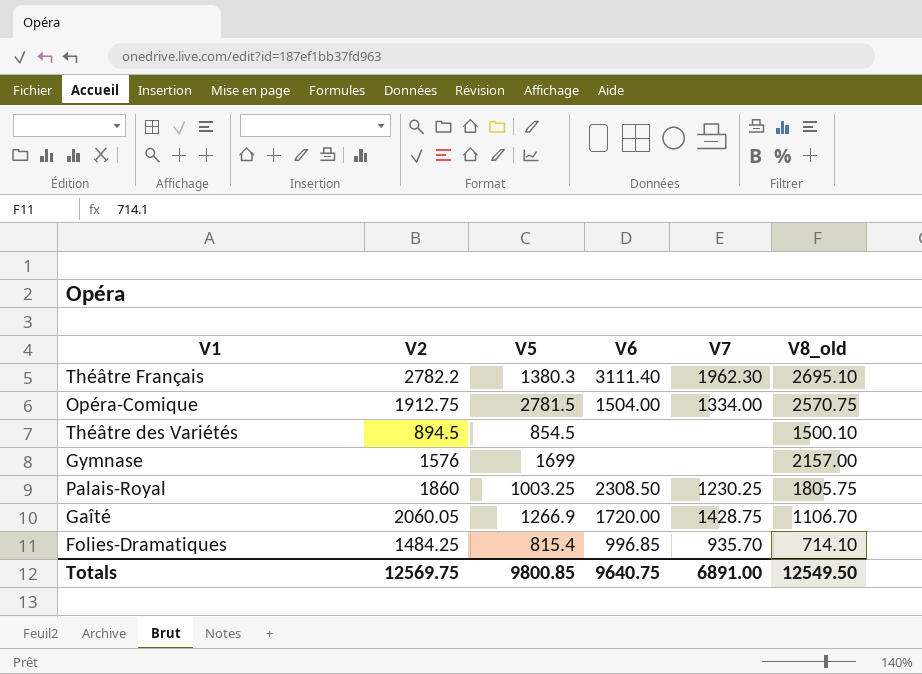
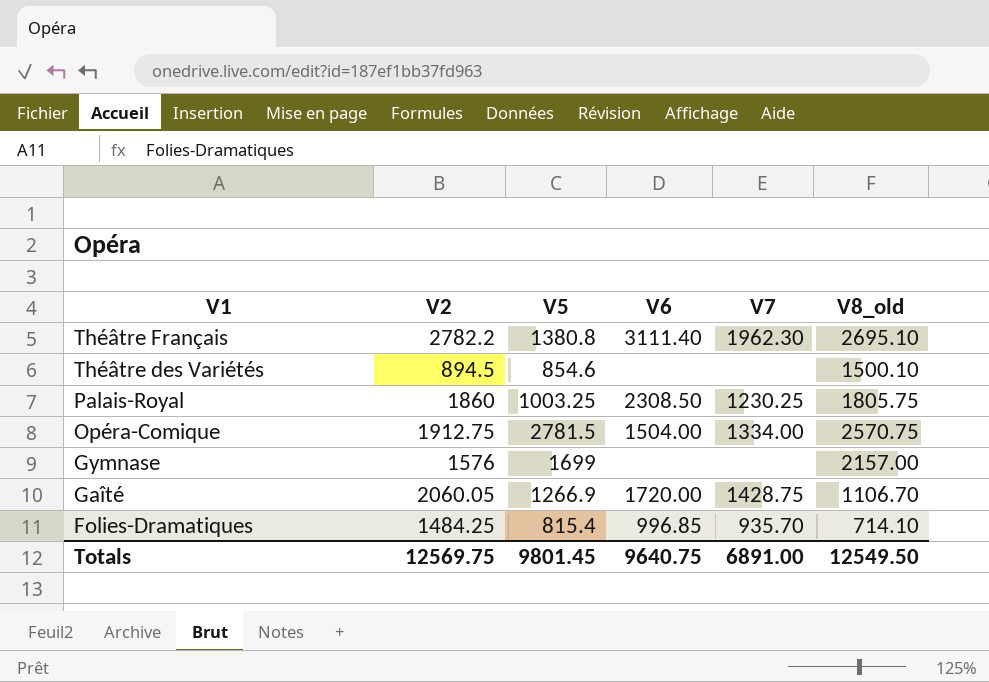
row order: none -> V1 descending
Théâtre Français | V5: 1380.3 -> 1380.8
Théâtre des Variétés | V5: 854.5 -> 854.6
Totals | V5: 9800.85 -> 9801.45

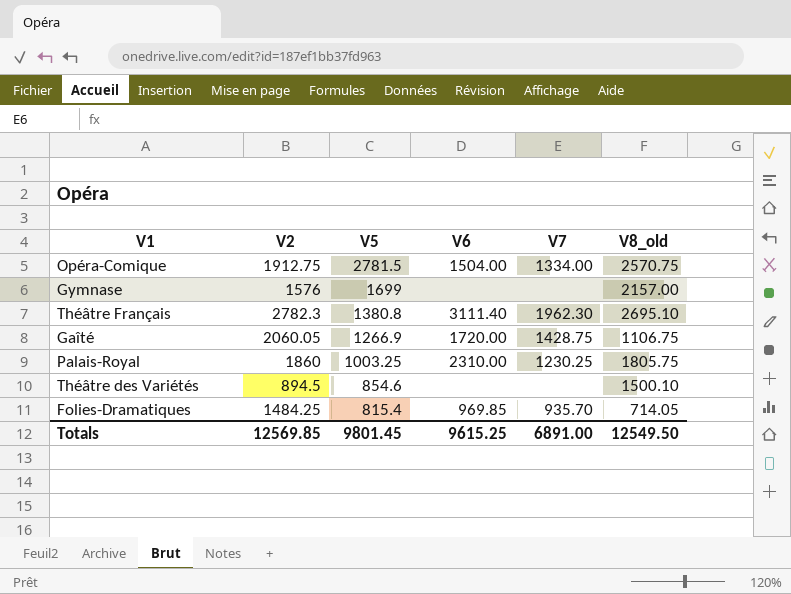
row order: V1 descending -> V5 descending
Théâtre Français | V2: 2782.2 -> 2782.3
Gaîté | V8_old: 1106.70 -> 1106.75
Palais-Royal | V6: 2308.50 -> 2310.00
Folies-Dramatiques | V6: 996.85 -> 969.85
Folies-Dramatiques | V8_old: 714.10 -> 714.05
Totals | V2: 12569.75 -> 12569.85
Totals | V6: 9640.75 -> 9615.25

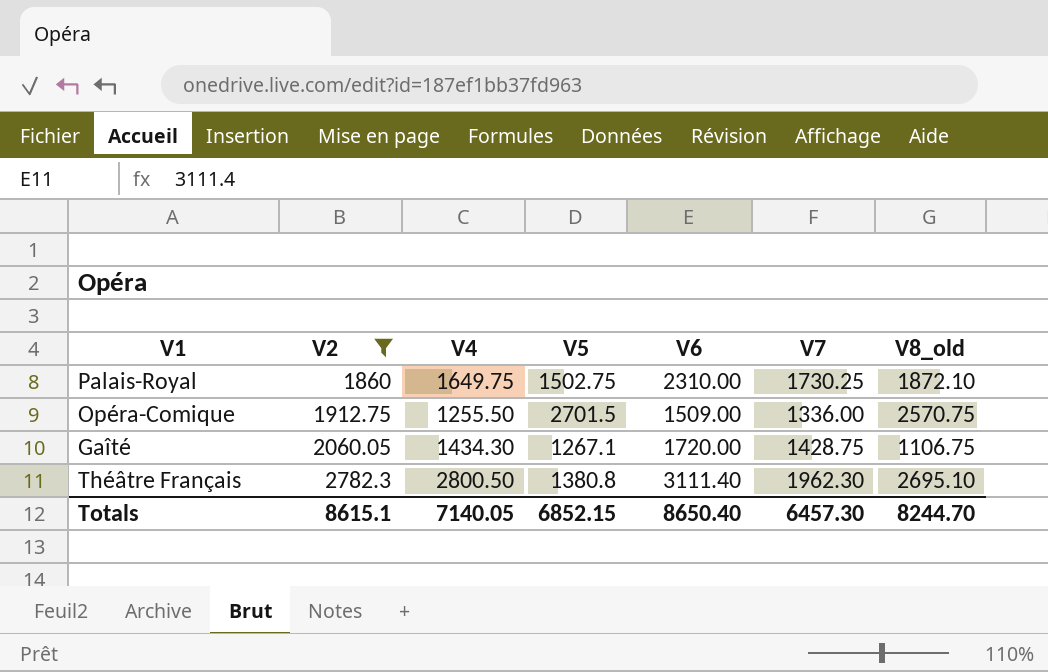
filter: none -> V2 >= 1860
row order: V5 descending -> V2 ascending
column V4 | position: none -> 3
Palais-Royal | V5: 1003.25 -> 1502.75
Palais-Royal | V7: 1230.25 -> 1730.25
Palais-Royal | V8_old: 1805.75 -> 1872.10
Opéra-Comique | V5: 2781.5 -> 2701.5
Opéra-Comique | V6: 1504.00 -> 1509.00
Opéra-Comique | V7: 1334.00 -> 1336.00
Gaîté | V5: 1266.9 -> 1267.1
Totals | V2: 12569.85 -> 8615.1
Totals | V5: 9801.45 -> 6852.15
Totals | V6: 9615.25 -> 8650.40
Totals | V7: 6891.00 -> 6457.30
Totals | V8_old: 12549.50 -> 8244.70

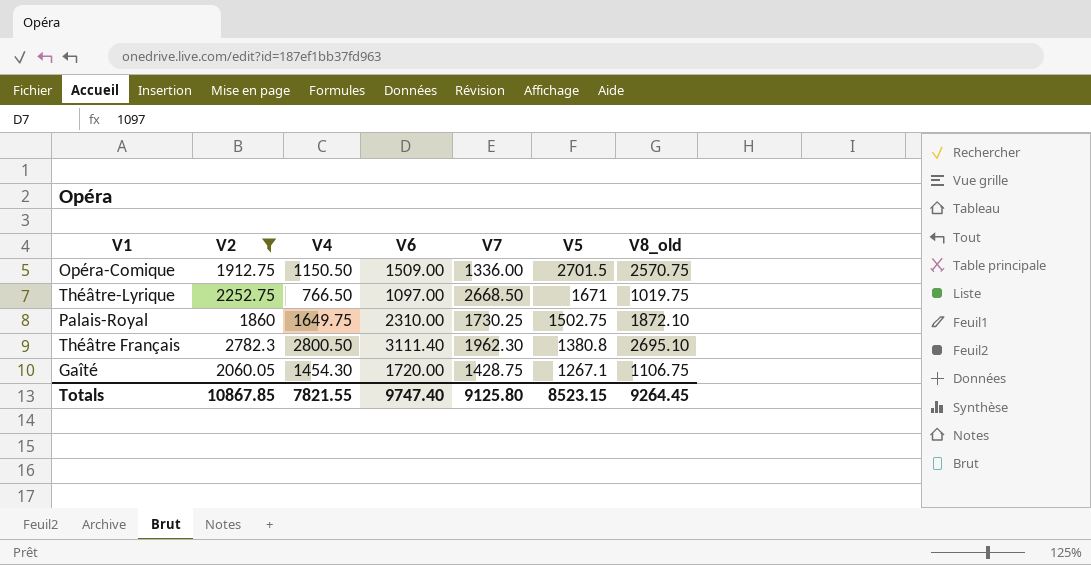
row order: V2 ascending -> V5 descending
column V5 | position: 4 -> 6
Opéra-Comique | V4: 1255.50 -> 1150.50
row Théâtre-Lyrique: none -> 2252.75 | 766.50 | 1097.00 | 2668.50 | 1671 | 1019.75
Gaîté | V4: 1434.30 -> 1454.30
Totals | V2: 8615.1 -> 10867.85
Totals | V4: 7140.05 -> 7821.55
Totals | V6: 8650.40 -> 9747.40
Totals | V7: 6457.30 -> 9125.80
Totals | V5: 6852.15 -> 8523.15
Totals | V8_old: 8244.70 -> 9264.45

